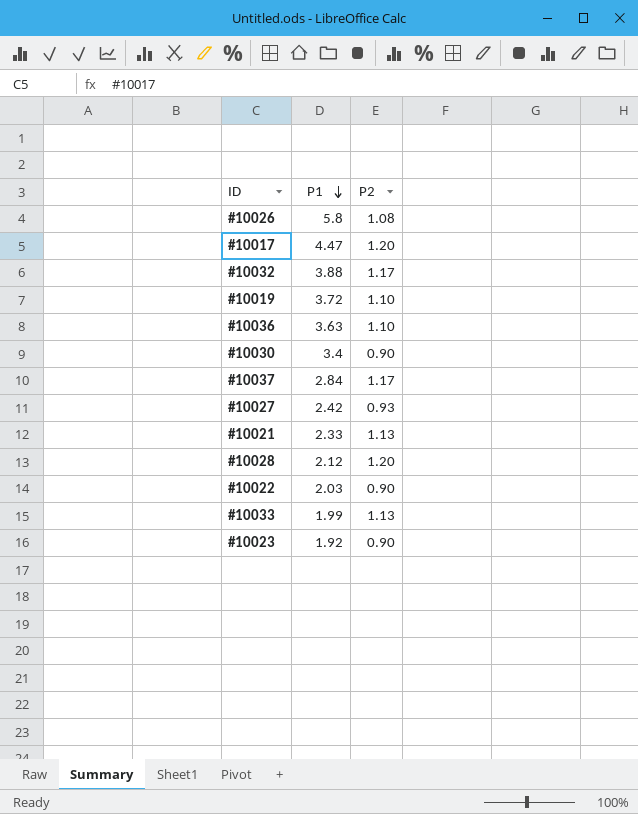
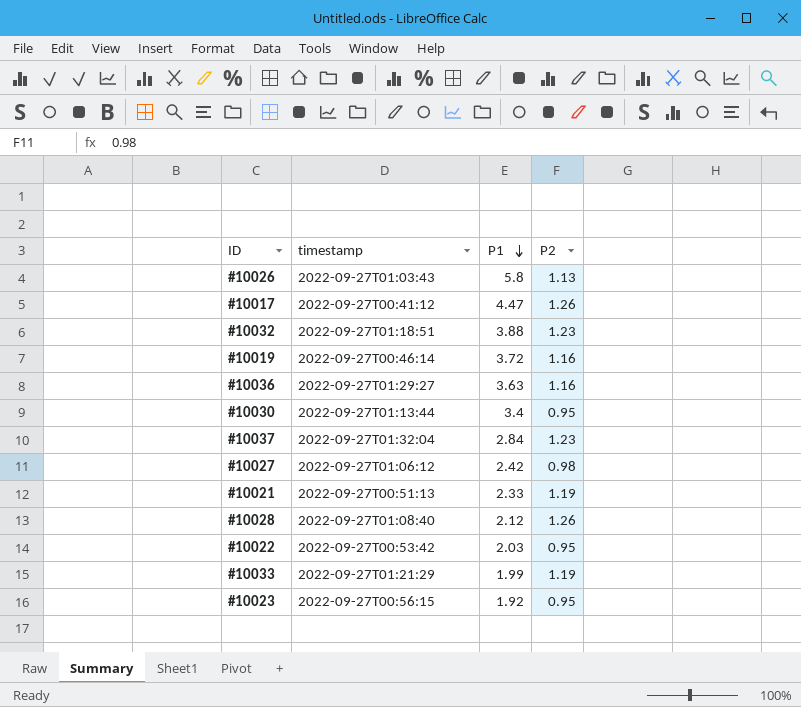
column timestamp | position: none -> 2
#10026 | P2: 1.08 -> 1.13
#10017 | P2: 1.20 -> 1.26
#10032 | P2: 1.17 -> 1.23
#10019 | P2: 1.10 -> 1.16
#10036 | P2: 1.10 -> 1.16
#10030 | P2: 0.90 -> 0.95
#10037 | P2: 1.17 -> 1.23
#10027 | P2: 0.93 -> 0.98
#10021 | P2: 1.13 -> 1.19
#10028 | P2: 1.20 -> 1.26
#10022 | P2: 0.90 -> 0.95
#10033 | P2: 1.13 -> 1.19
#10023 | P2: 0.90 -> 0.95

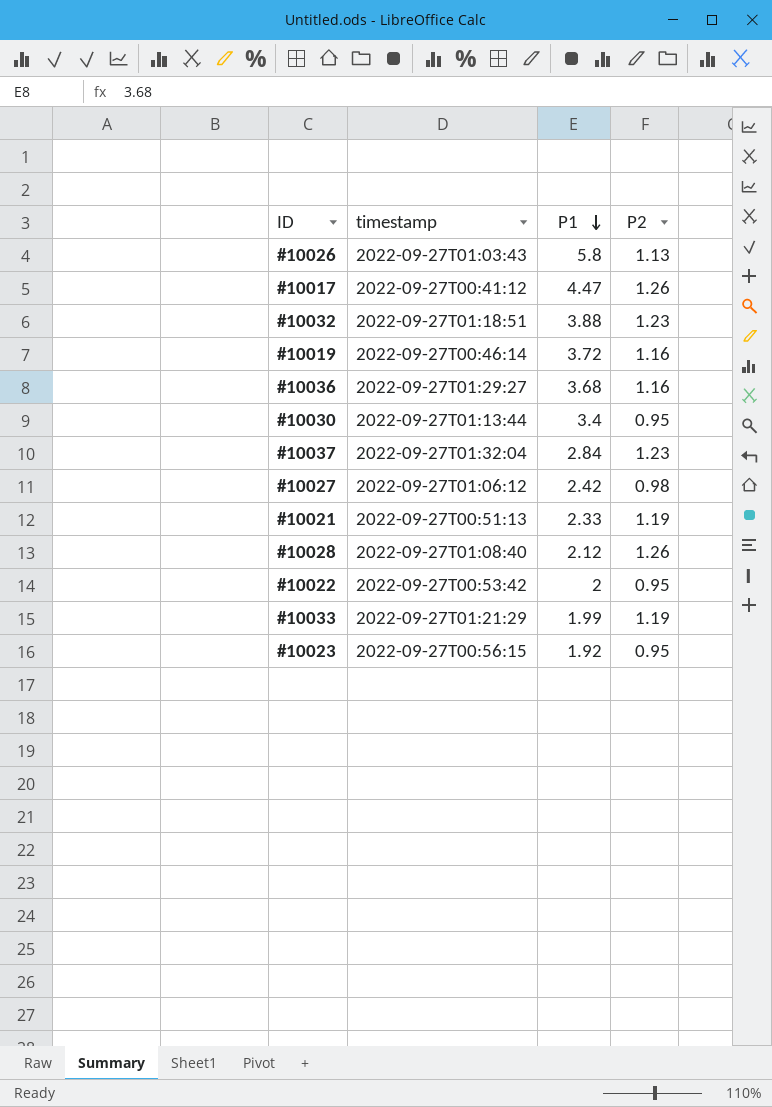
#10036 | P1: 3.63 -> 3.68
#10022 | P1: 2.03 -> 2

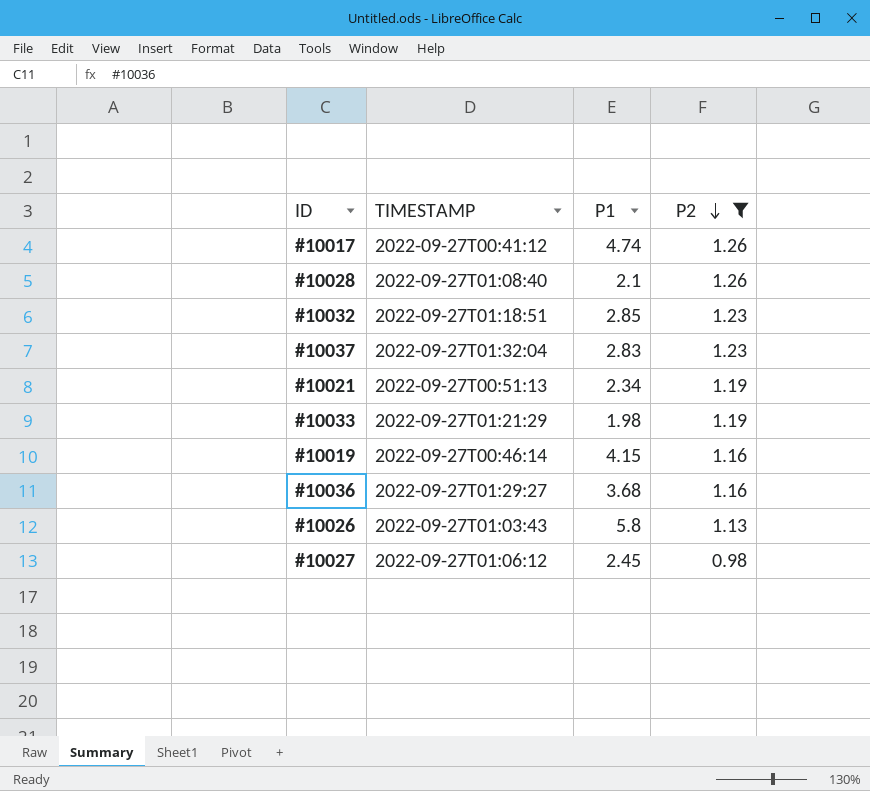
filter: none -> P2 != 0.95
row order: P1 descending -> P2 descending
column name: timestamp -> TIMESTAMP
#10017 | P1: 4.47 -> 4.74
#10028 | P1: 2.12 -> 2.1
#10032 | P1: 3.88 -> 2.85
#10037 | P1: 2.84 -> 2.83
#10021 | P1: 2.33 -> 2.34
#10033 | P1: 1.99 -> 1.98
#10019 | P1: 3.72 -> 4.15
#10027 | P1: 2.42 -> 2.45

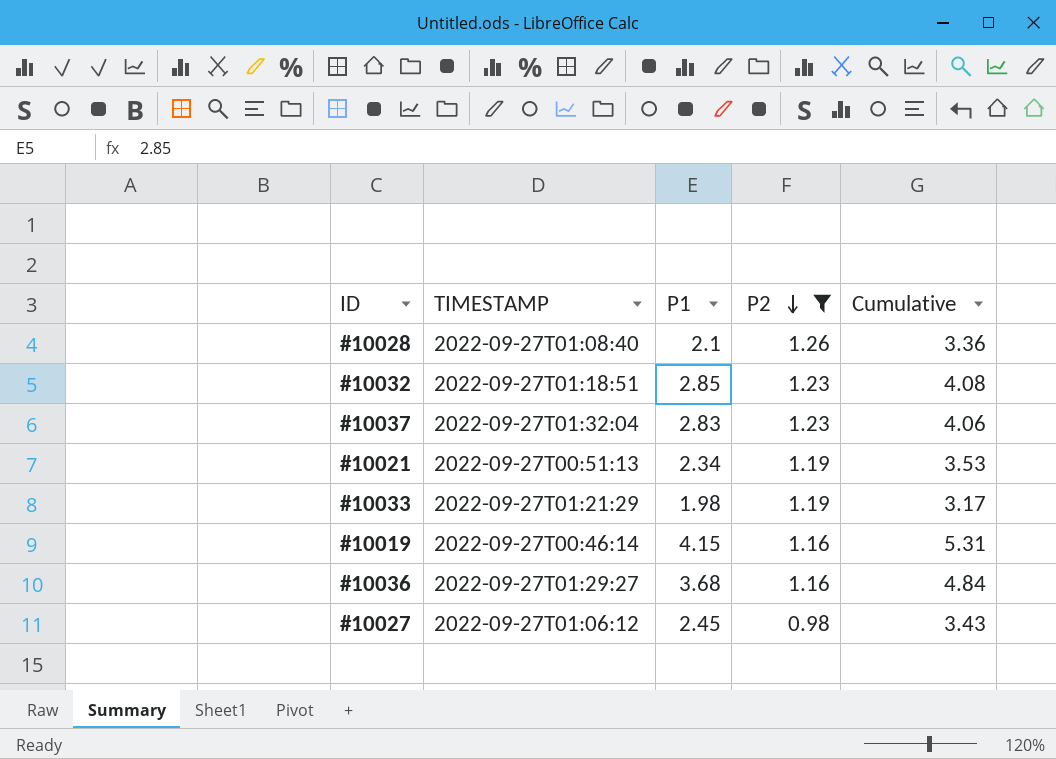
column Cumulative | formula: none -> [P1] + [P2]
row #10017: 2022-09-27T00:41:12 | 4.74 | 1.26 -> none
row #10026: 2022-09-27T01:03:43 | 5.8 | 1.13 -> none

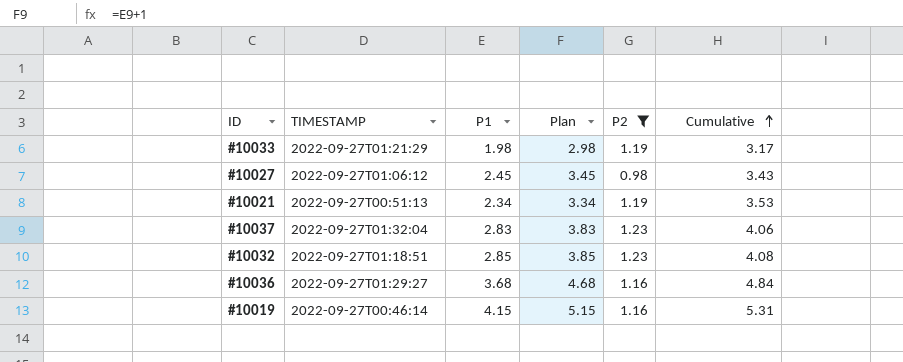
row order: P2 descending -> Cumulative ascending
column Plan | formula: none -> [P1] + 1
row #10028: 2022-09-27T01:08:40 | 2.1 | 1.26 | 3.36 -> none

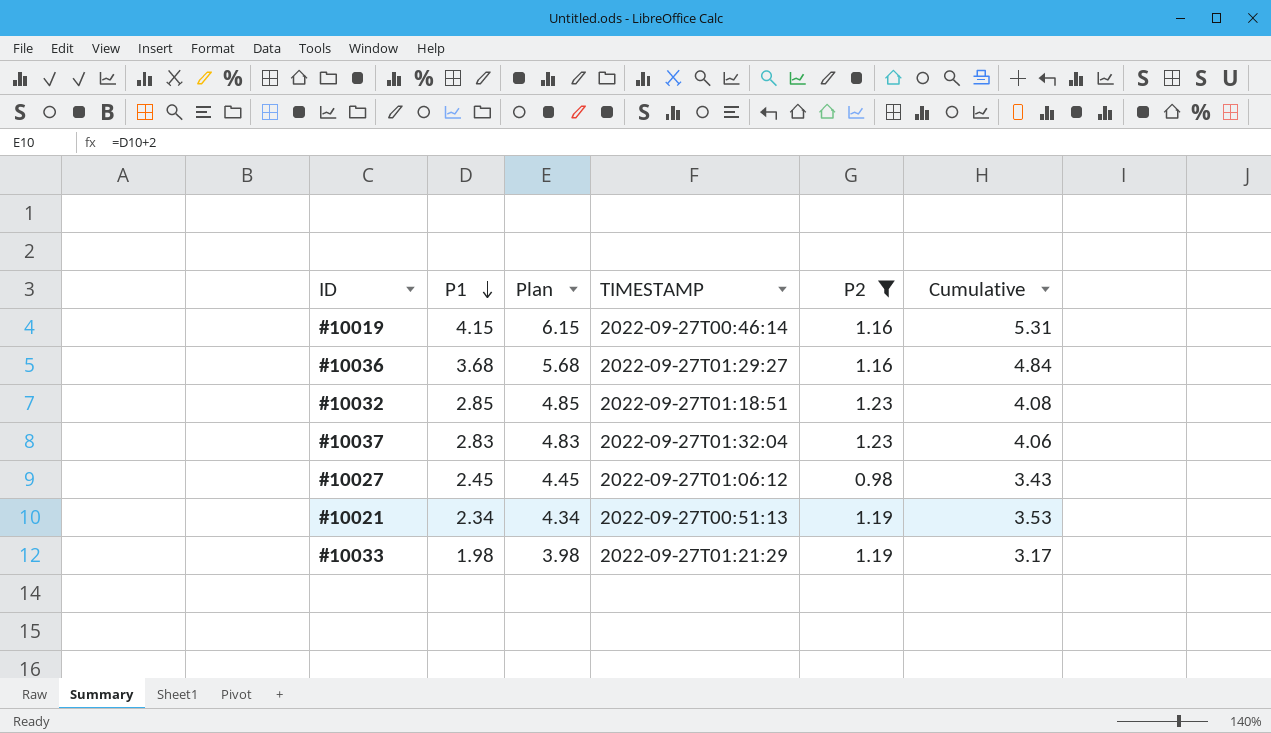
row order: Cumulative ascending -> P1 descending
column Plan | formula: [P1] + 1 -> [P1] + 2
column TIMESTAMP | position: 2 -> 4

